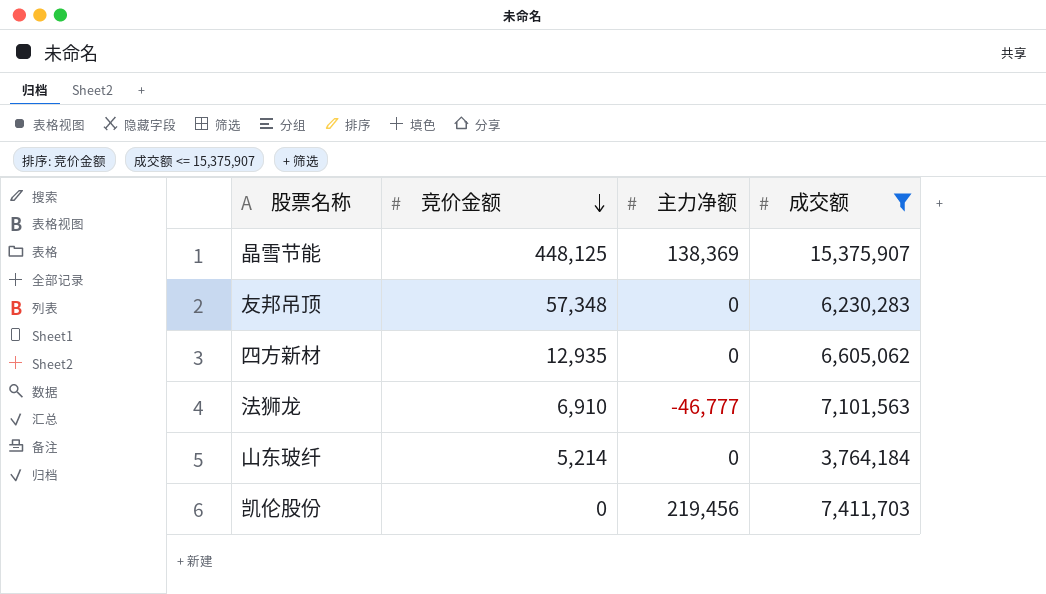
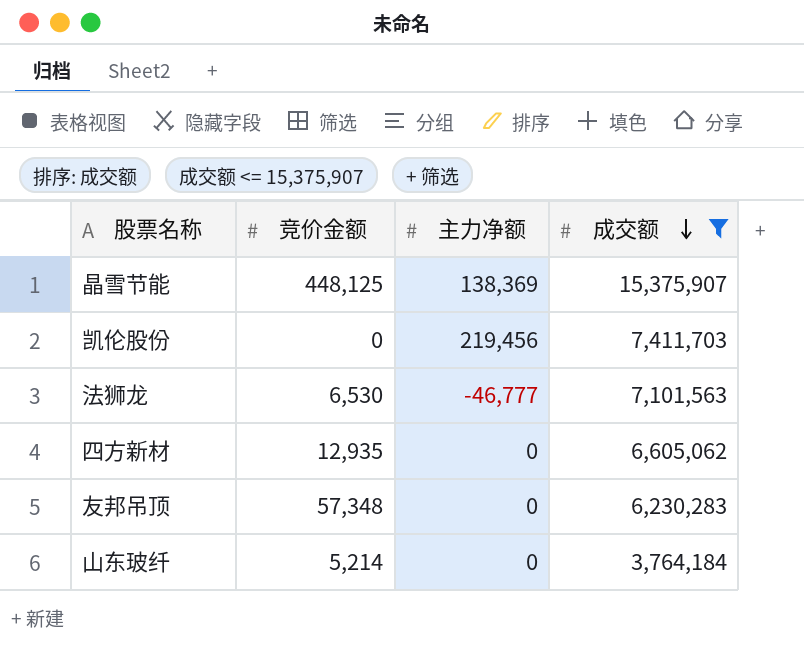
row order: 竞价金额 descending -> 成交额 descending
法狮龙 | 竞价金额: 6,910 -> 6,530

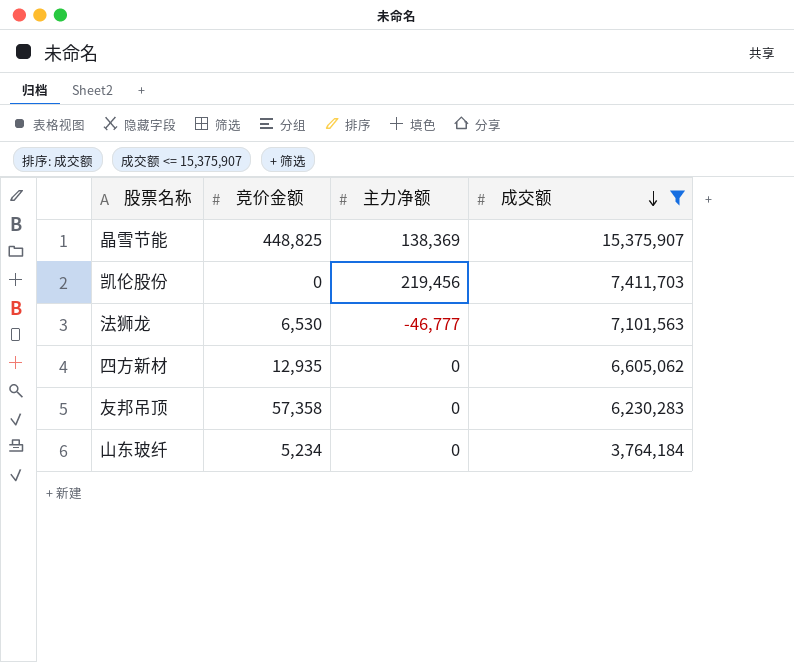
晶雪节能 | 竞价金额: 448,125 -> 448,825
友邦吊顶 | 竞价金额: 57,348 -> 57,358
山东玻纤 | 竞价金额: 5,214 -> 5,234

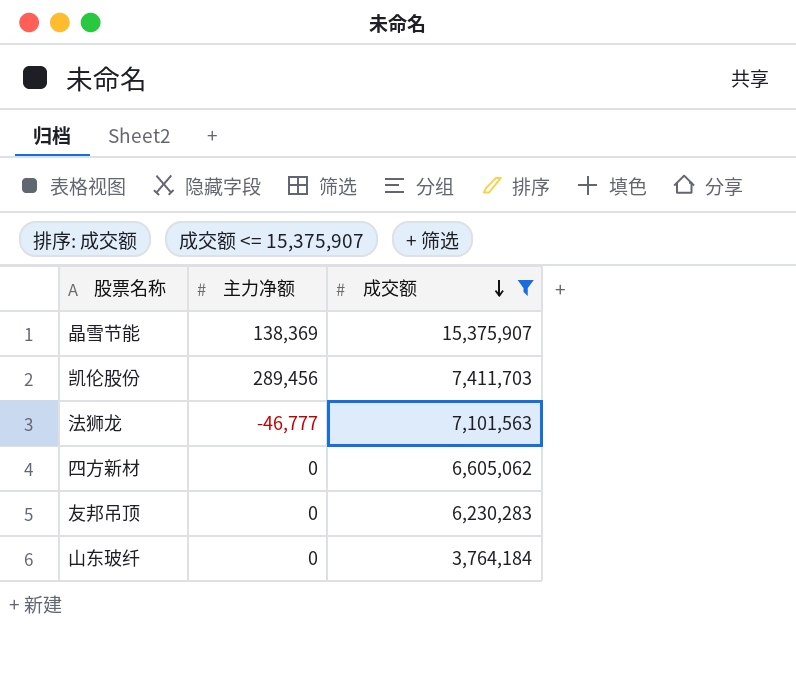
column 竞价金额 | position: 2 -> none
凯伦股份 | 主力净额: 219,456 -> 289,456

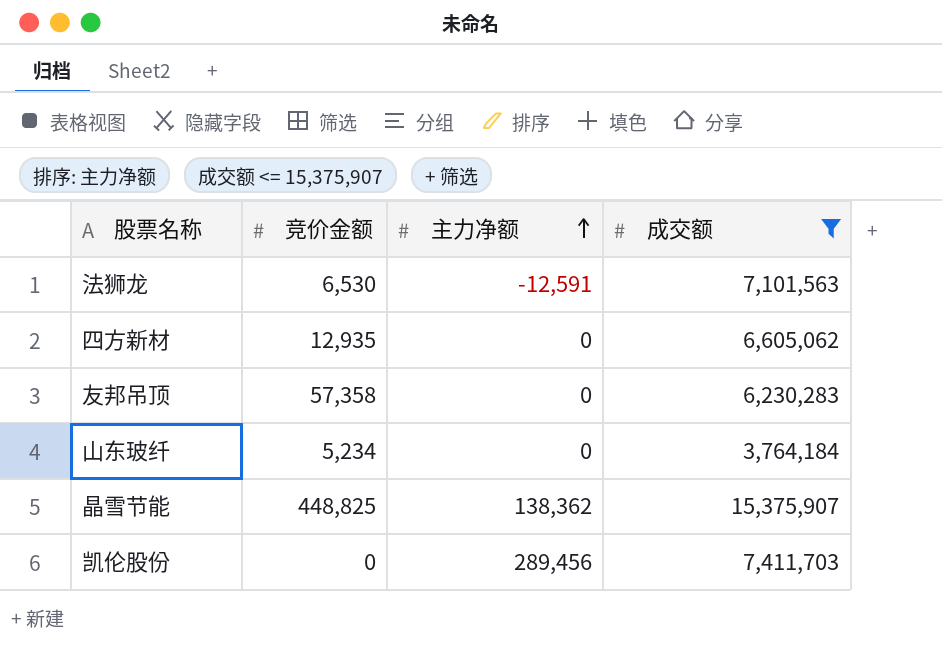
row order: 成交额 descending -> 主力净额 ascending
column 竞价金额 | position: none -> 2
法狮龙 | 主力净额: -46,777 -> -12,591
晶雪节能 | 主力净额: 138,369 -> 138,362

